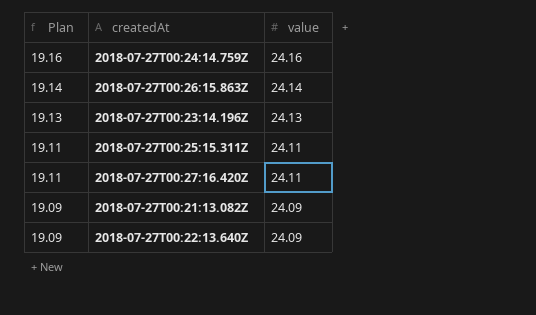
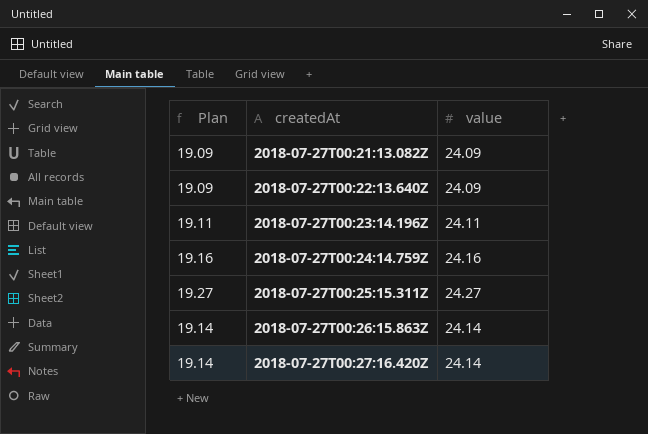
row order: Plan descending -> createdAt ascending
2018-07-27T00:23:14.196Z | Plan: 19.13 -> 19.11
2018-07-27T00:23:14.196Z | value: 24.13 -> 24.11
2018-07-27T00:25:15.311Z | Plan: 19.11 -> 19.27
2018-07-27T00:25:15.311Z | value: 24.11 -> 24.27
2018-07-27T00:27:16.420Z | Plan: 19.11 -> 19.14
2018-07-27T00:27:16.420Z | value: 24.11 -> 24.14

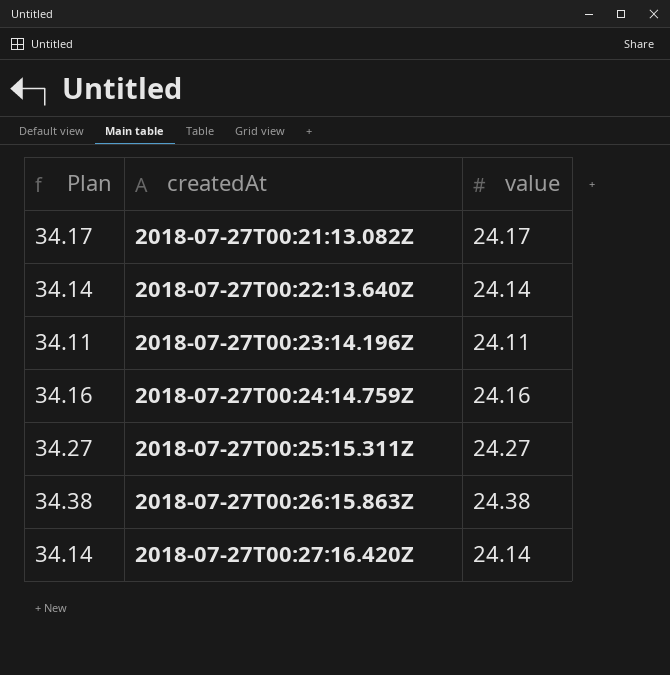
column Plan | formula: [value] - 5 -> [value] + 10
2018-07-27T00:21:13.082Z | value: 24.09 -> 24.17
2018-07-27T00:22:13.640Z | value: 24.09 -> 24.14
2018-07-27T00:26:15.863Z | value: 24.14 -> 24.38

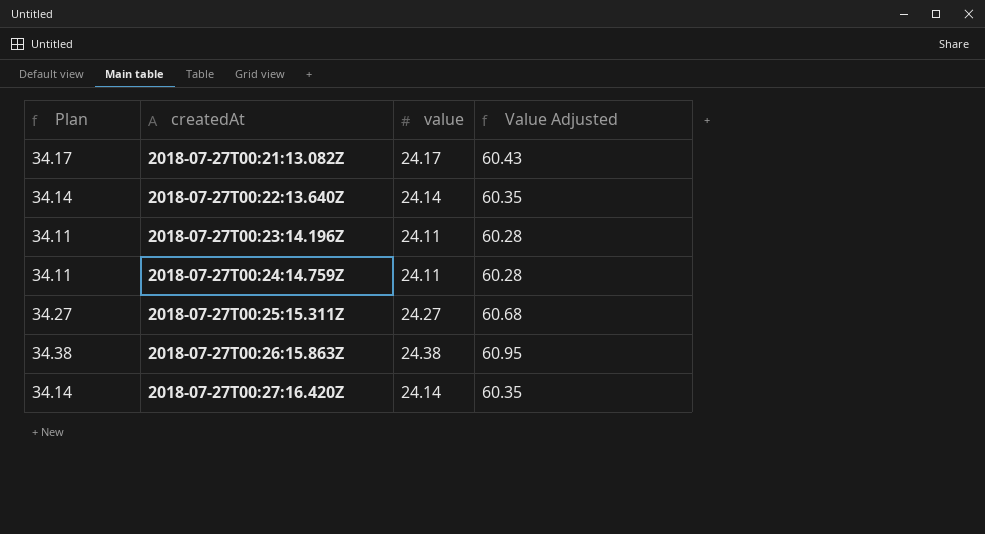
column Value Adjusted | formula: none -> [value] * 2.5
2018-07-27T00:24:14.759Z | Plan: 34.16 -> 34.11
2018-07-27T00:24:14.759Z | value: 24.16 -> 24.11

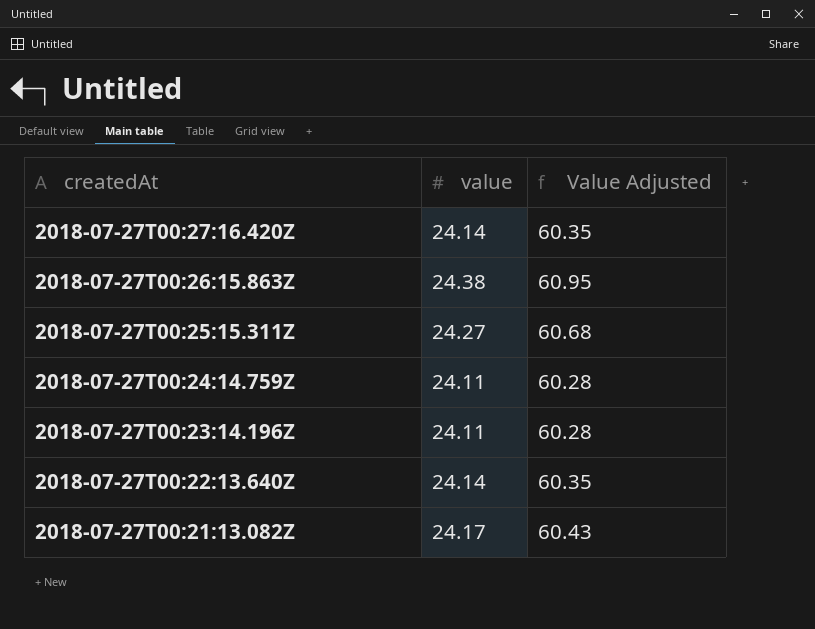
row order: createdAt ascending -> createdAt descending
column Plan | formula: [value] + 10 -> none

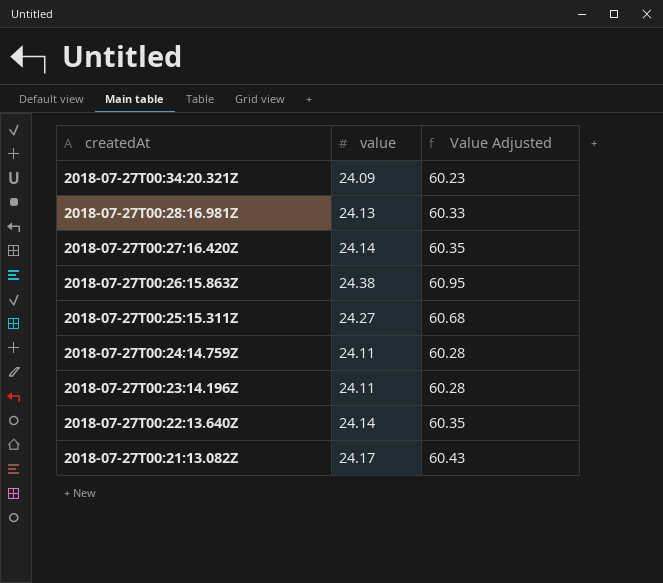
row 2018-07-27T00:34:20.321Z: none -> 24.09 | 60.23
row 2018-07-27T00:28:16.981Z: none -> 24.13 | 60.33

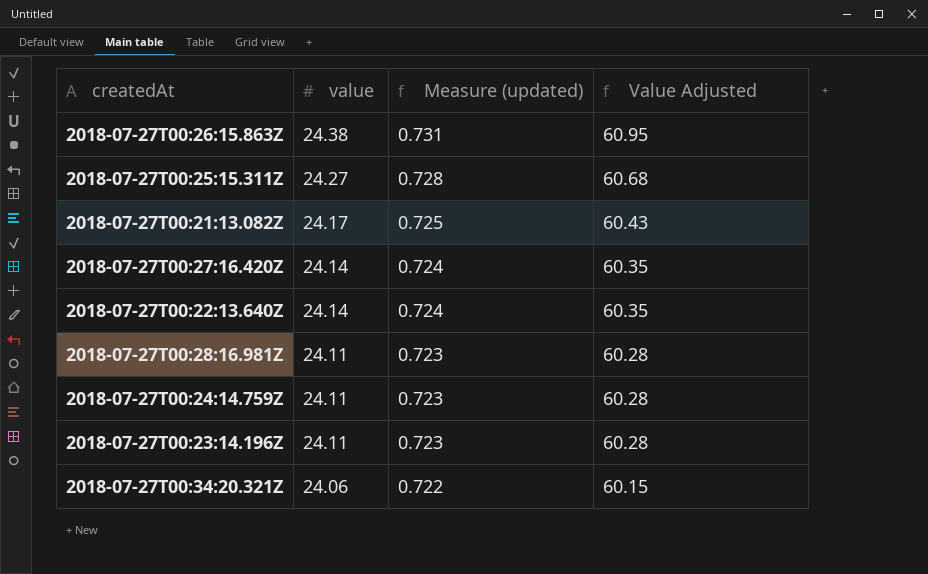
row order: createdAt descending -> value descending
column Measure (updated) | formula: none -> [value] * 0.03
2018-07-27T00:28:16.981Z | value: 24.13 -> 24.11
2018-07-27T00:28:16.981Z | Value Adjusted: 60.33 -> 60.28
2018-07-27T00:34:20.321Z | value: 24.09 -> 24.06
2018-07-27T00:34:20.321Z | Value Adjusted: 60.23 -> 60.15

